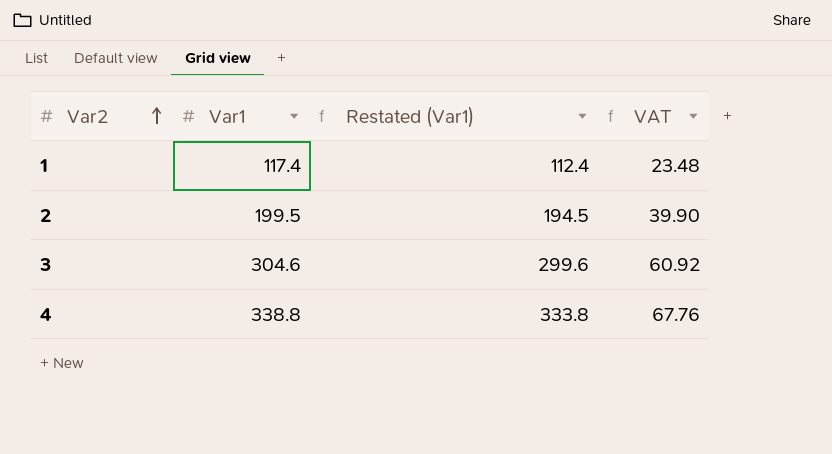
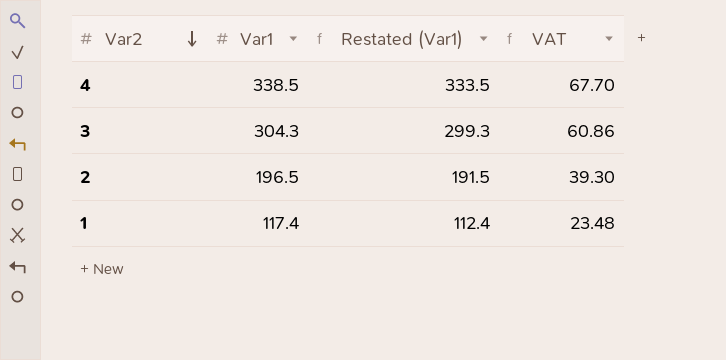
row order: Var2 ascending -> Var2 descending
4 | Var1: 338.8 -> 338.5
4 | Restated (Var1): 333.8 -> 333.5
4 | VAT: 67.76 -> 67.70
3 | Var1: 304.6 -> 304.3
3 | Restated (Var1): 299.6 -> 299.3
3 | VAT: 60.92 -> 60.86
2 | Var1: 199.5 -> 196.5
2 | Restated (Var1): 194.5 -> 191.5
2 | VAT: 39.90 -> 39.30

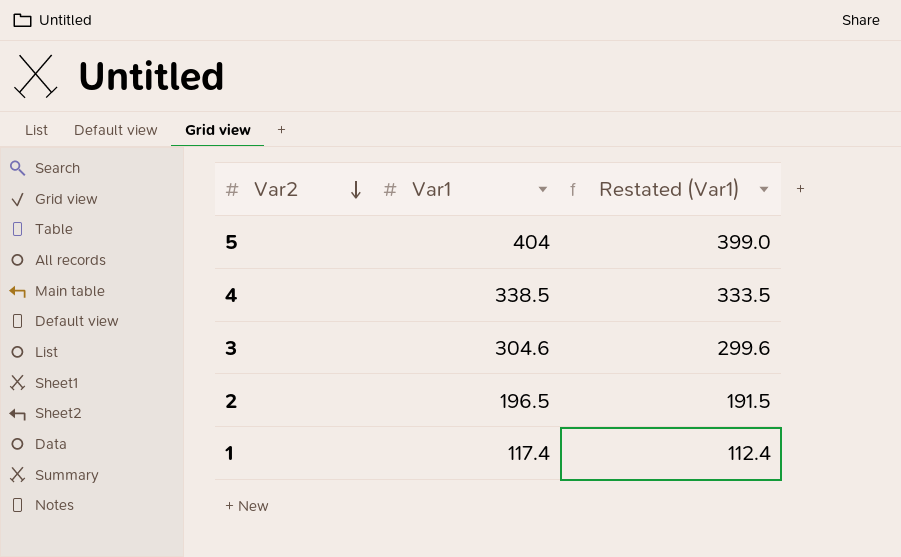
column VAT | formula: [Var1] * 0.2 -> none
row 5: none -> 404 | 399.0
3 | Var1: 304.3 -> 304.6
3 | Restated (Var1): 299.3 -> 299.6

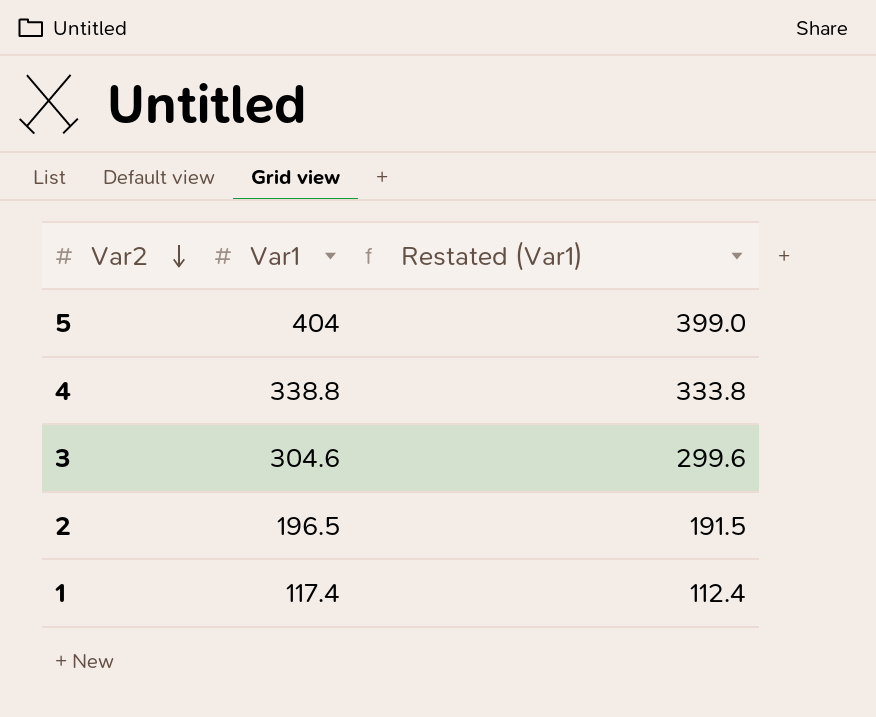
4 | Var1: 338.5 -> 338.8
4 | Restated (Var1): 333.5 -> 333.8

